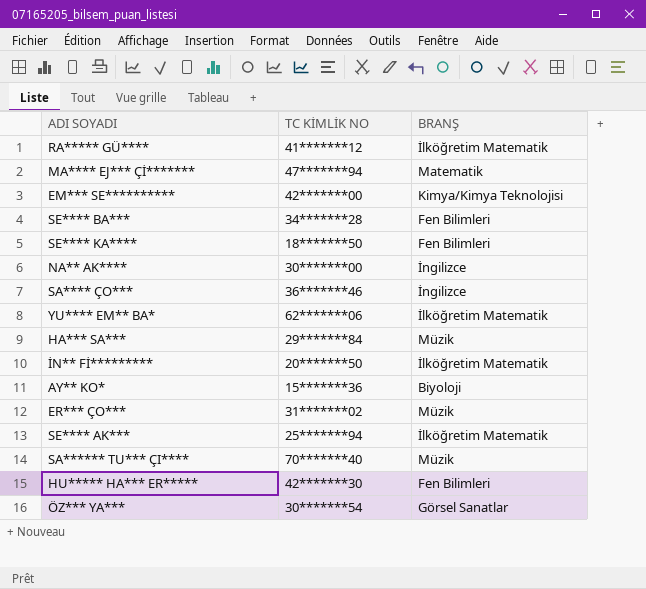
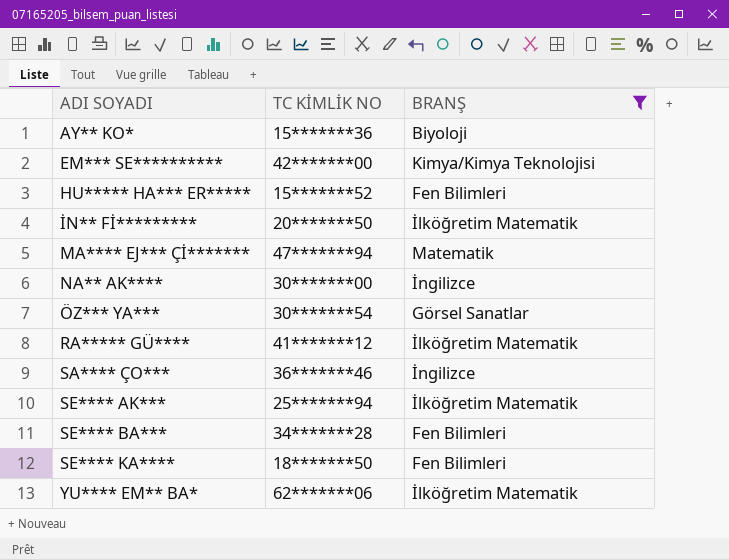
filter: none -> BRANŞ != Müzik
row order: none -> ADI SOYADI ascending
HU***** HA*** ER***** | TC KİMLİK NO: 42*******30 -> 15*******52

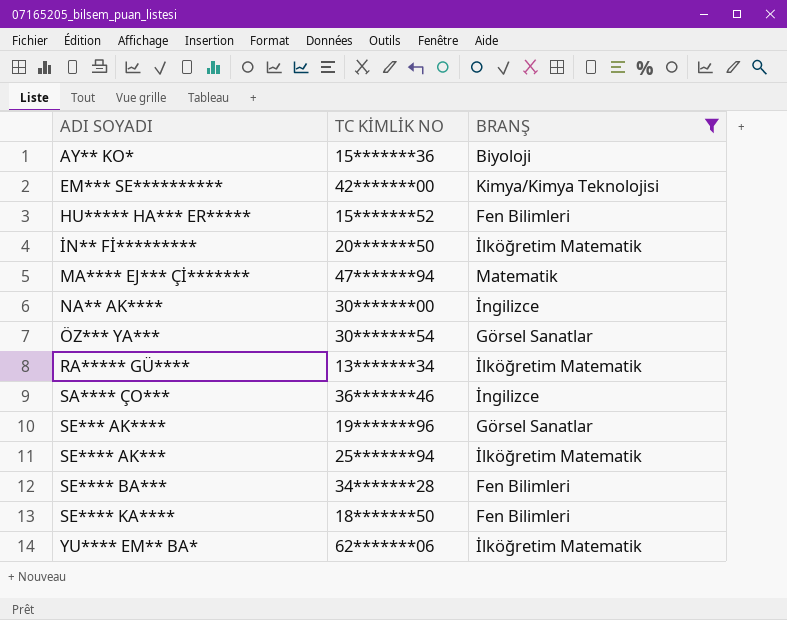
RA***** GÜ**** | TC KİMLİK NO: 41*******12 -> 13*******34
row SE*** AK****: none -> 19*******96 | Görsel Sanatlar

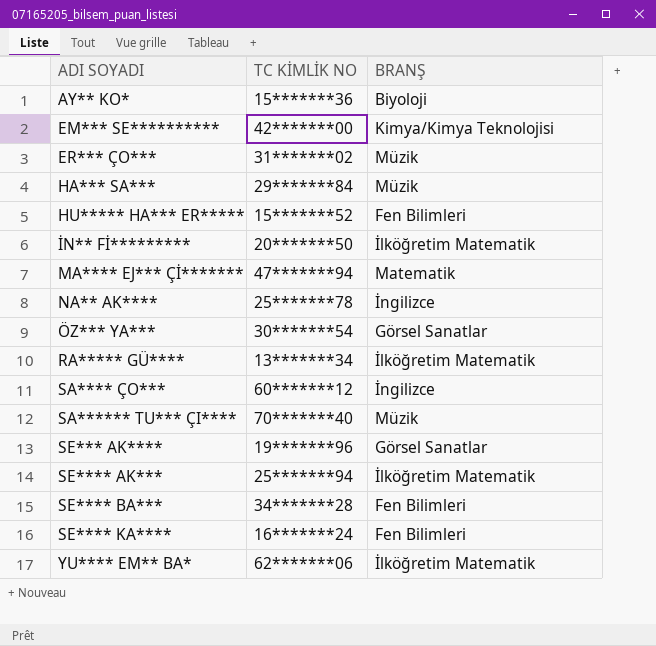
filter: BRANŞ != Müzik -> none
NA** AK**** | TC KİMLİK NO: 30*******00 -> 25*******78
SA**** ÇO*** | TC KİMLİK NO: 36*******46 -> 60*******12
SE**** KA**** | TC KİMLİK NO: 18*******50 -> 16*******24

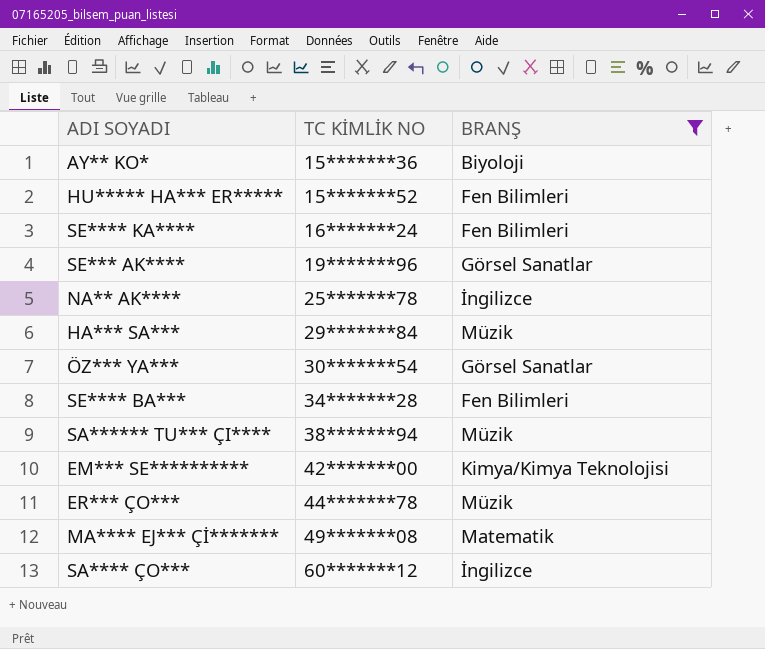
filter: none -> BRANŞ != İlköğretim Matematik
row order: ADI SOYADI ascending -> TC KİMLİK NO ascending
SA****** TU*** ÇI**** | TC KİMLİK NO: 70*******40 -> 38*******94
ER*** ÇO*** | TC KİMLİK NO: 31*******02 -> 44*******78
MA**** EJ*** Çİ******* | TC KİMLİK NO: 47*******94 -> 49*******08

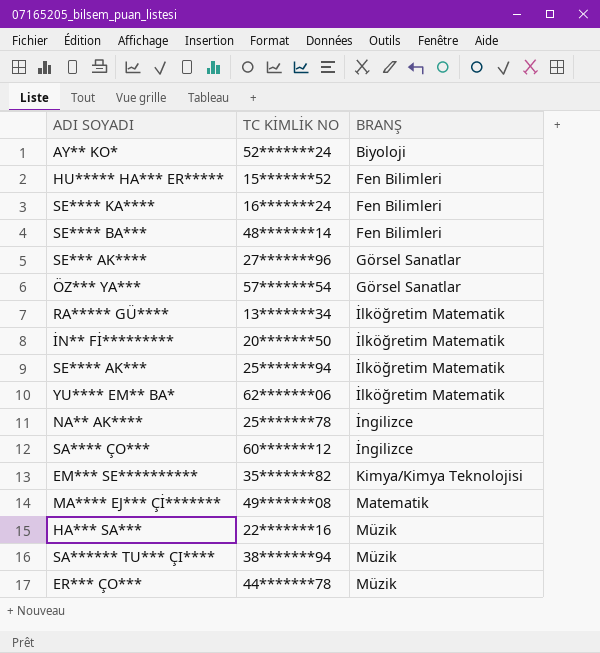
filter: BRANŞ != İlköğretim Matematik -> none
row order: TC KİMLİK NO ascending -> BRANŞ ascending
AY** KO* | TC KİMLİK NO: 15*******36 -> 52*******24
SE**** BA*** | TC KİMLİK NO: 34*******28 -> 48*******14
SE*** AK**** | TC KİMLİK NO: 19*******96 -> 27*******96
ÖZ*** YA*** | TC KİMLİK NO: 30*******54 -> 57*******54
EM*** SE********** | TC KİMLİK NO: 42*******00 -> 35*******82
HA*** SA*** | TC KİMLİK NO: 29*******84 -> 22*******16

